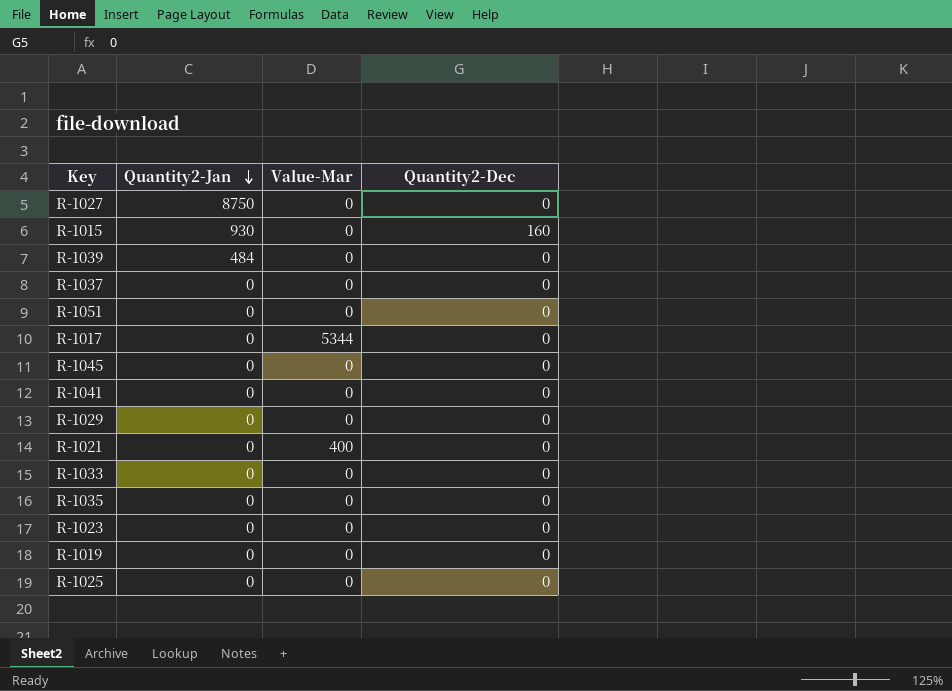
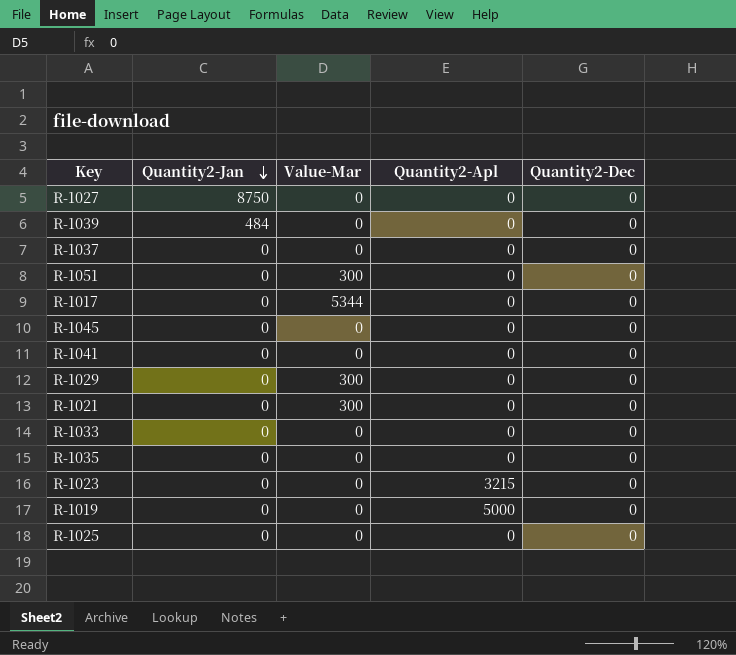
column Quantity2-Apl | position: none -> 4
row R-1015: 930 | 0 | 160 -> none
R-1051 | Value-Mar: 0 -> 300
R-1029 | Value-Mar: 0 -> 300
R-1021 | Value-Mar: 400 -> 300

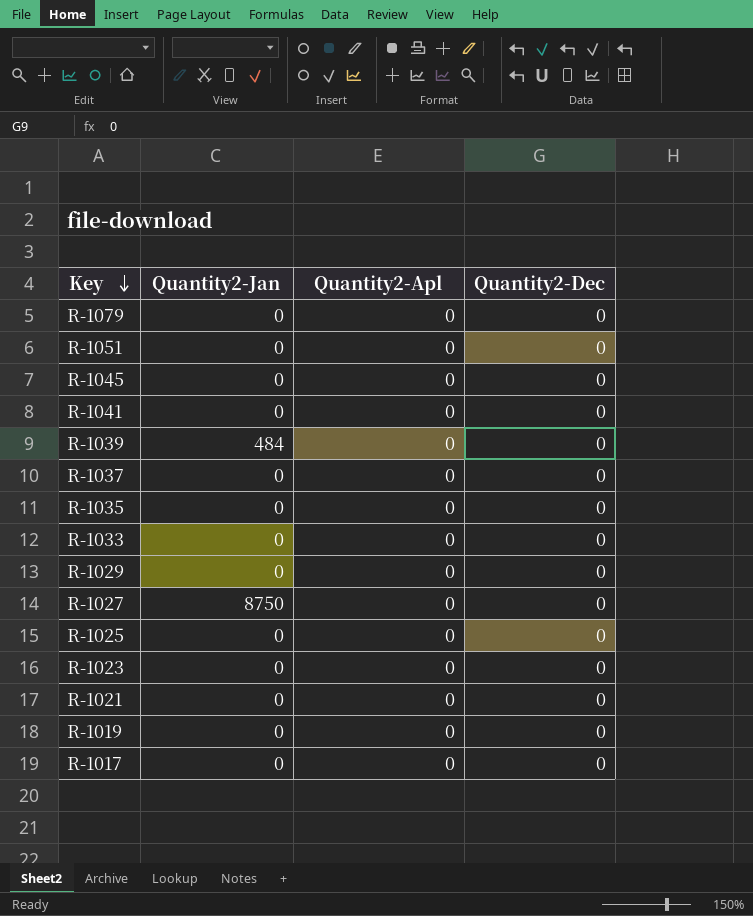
row order: Quantity2-Jan descending -> Key descending
column Value-Mar | position: 3 -> none
row R-1079: none -> 0 | 0 | 0
R-1023 | Quantity2-Apl: 3215 -> 0
R-1019 | Quantity2-Apl: 5000 -> 0

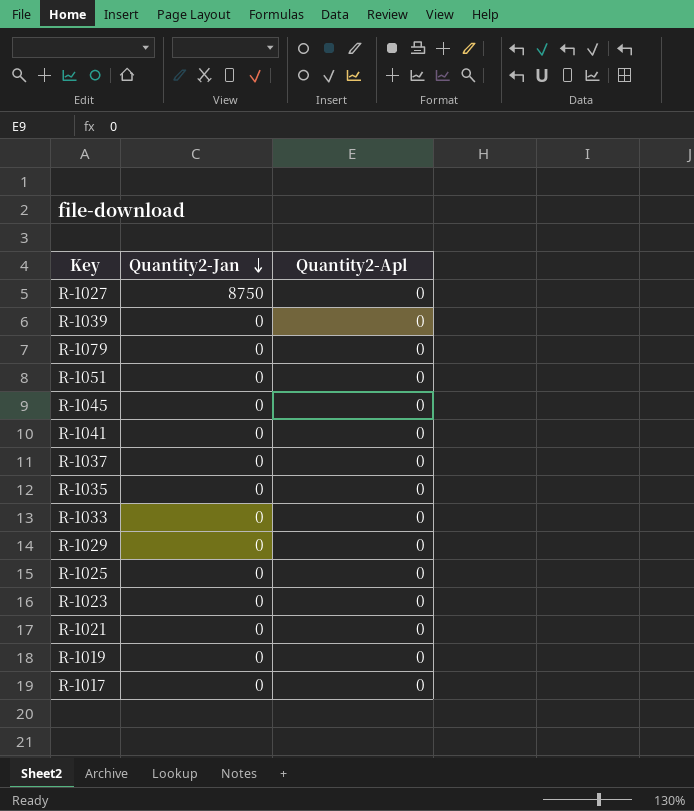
row order: Key descending -> Quantity2-Jan descending
column Quantity2-Dec | position: 4 -> none
R-1039 | Quantity2-Jan: 484 -> 0

